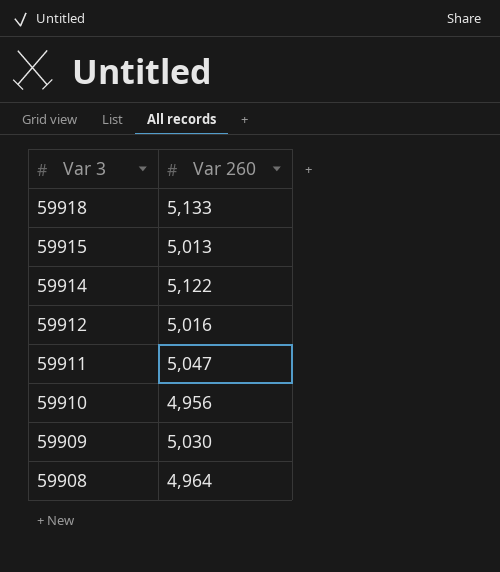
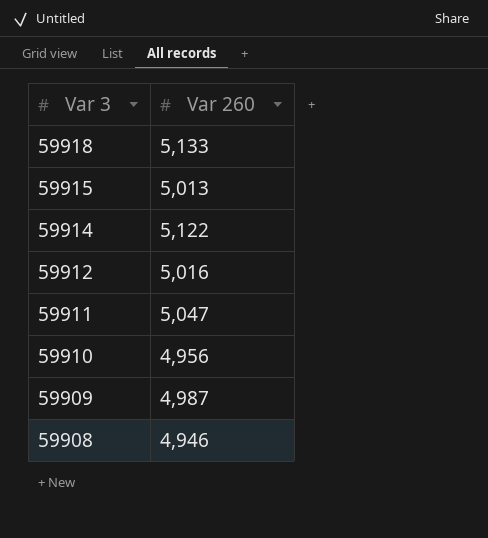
59909 | Var 260: 5,030 -> 4,987
59908 | Var 260: 4,964 -> 4,946

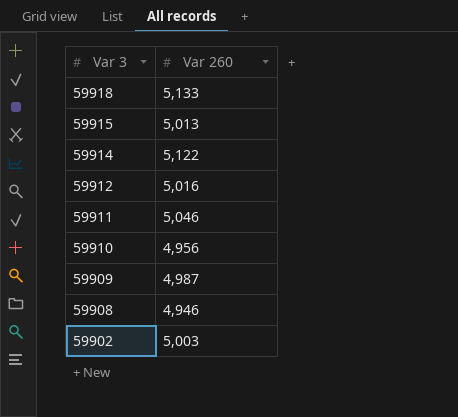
59911 | Var 260: 5,047 -> 5,046
row 59902: none -> 5,003

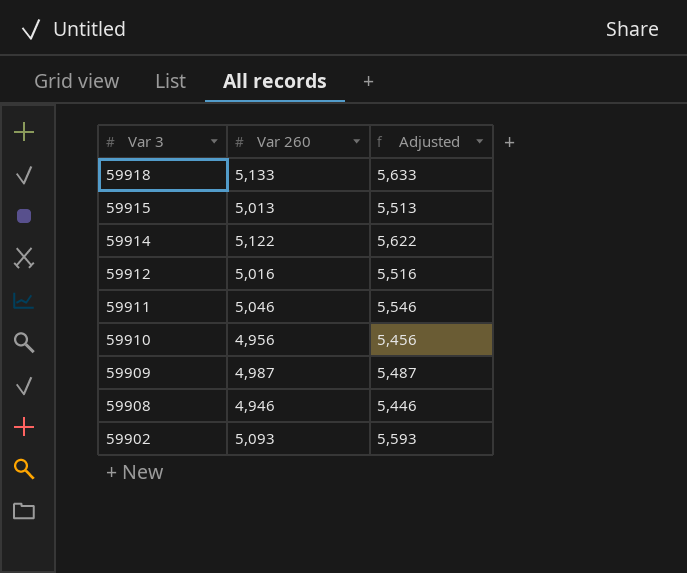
column Adjusted | formula: none -> [Var 260] + 500
59902 | Var 260: 5,003 -> 5,093

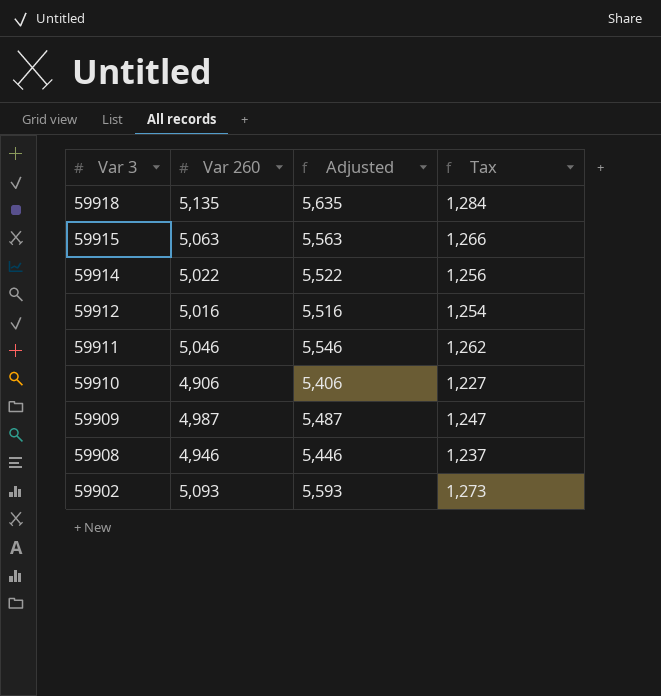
column Tax | formula: none -> [Var 260] * 0.25
59918 | Var 260: 5,133 -> 5,135
59918 | Adjusted: 5,633 -> 5,635
59915 | Var 260: 5,013 -> 5,063
59915 | Adjusted: 5,513 -> 5,563
59914 | Var 260: 5,122 -> 5,022
59914 | Adjusted: 5,622 -> 5,522
59910 | Var 260: 4,956 -> 4,906
59910 | Adjusted: 5,456 -> 5,406

